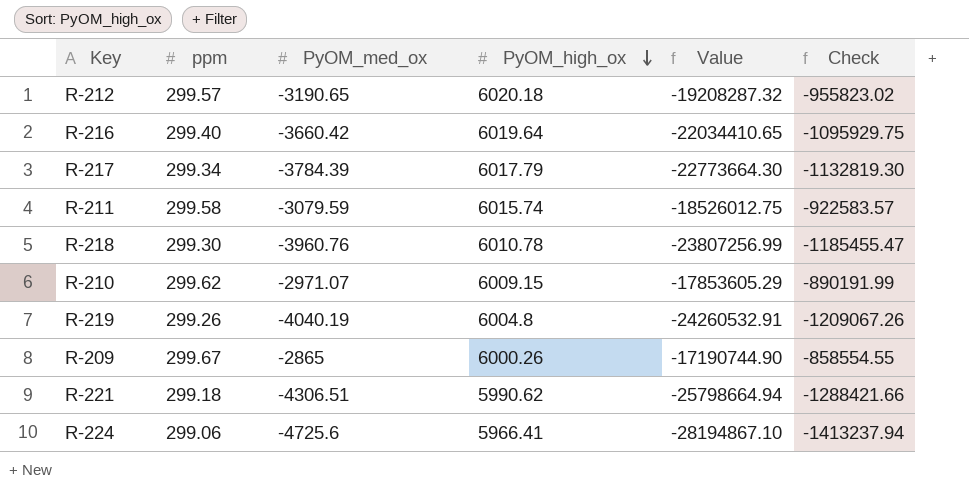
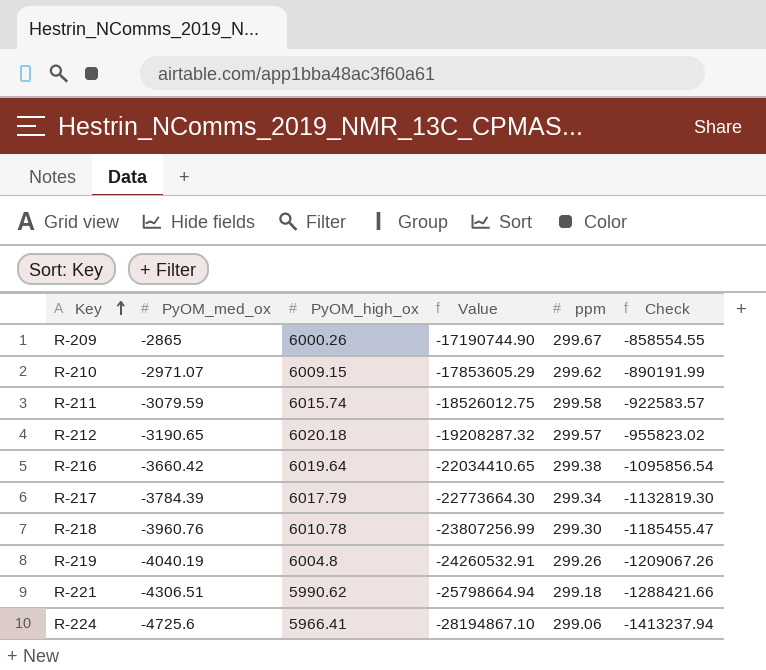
row order: PyOM_high_ox descending -> Key ascending
column ppm | position: 2 -> 5
R-216 | ppm: 299.40 -> 299.38
R-216 | Check: -1095929.75 -> -1095856.54

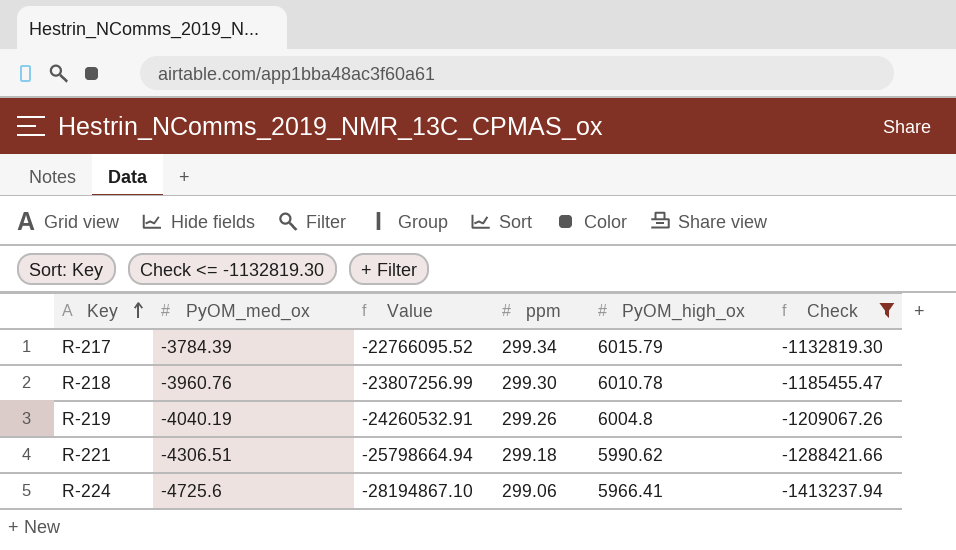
filter: none -> Check <= -1132819.30
column PyOM_high_ox | position: 3 -> 5
R-217 | Value: -22773664.30 -> -22766095.52
R-217 | PyOM_high_ox: 6017.79 -> 6015.79

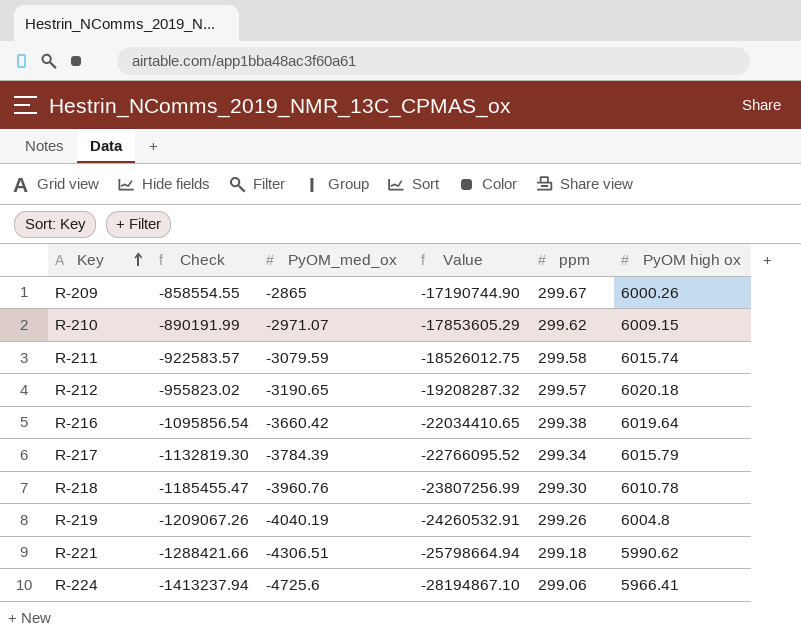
filter: Check <= -1132819.30 -> none
column Check | position: 6 -> 2
column name: PyOM_high_ox -> PyOM high ox

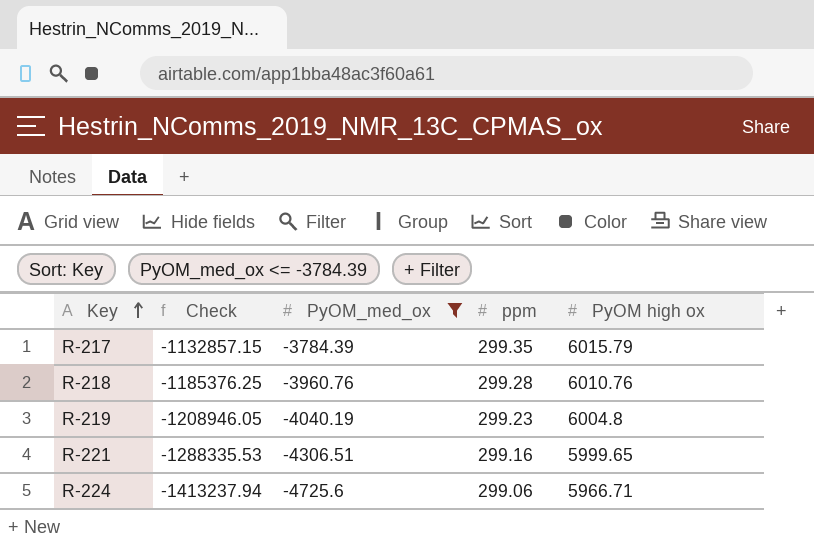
filter: none -> PyOM_med_ox <= -3784.39
column Value | formula: [PyOM_med_ox] * [PyOM high ox] -> none
R-217 | Check: -1132819.30 -> -1132857.15
R-217 | ppm: 299.34 -> 299.35
R-218 | Check: -1185455.47 -> -1185376.25
R-218 | ppm: 299.30 -> 299.28
R-218 | PyOM high ox: 6010.78 -> 6010.76
R-219 | Check: -1209067.26 -> -1208946.05
R-219 | ppm: 299.26 -> 299.23
R-221 | Check: -1288421.66 -> -1288335.53
R-221 | ppm: 299.18 -> 299.16
R-221 | PyOM high ox: 5990.62 -> 5999.65
R-224 | PyOM high ox: 5966.41 -> 5966.71

